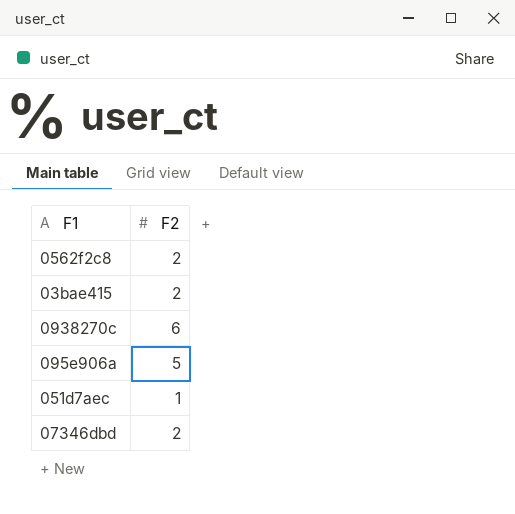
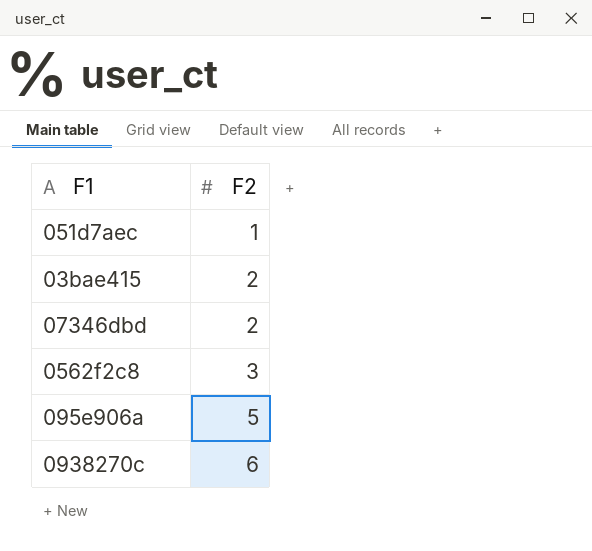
row order: none -> F2 ascending
0562f2c8 | F2: 2 -> 3

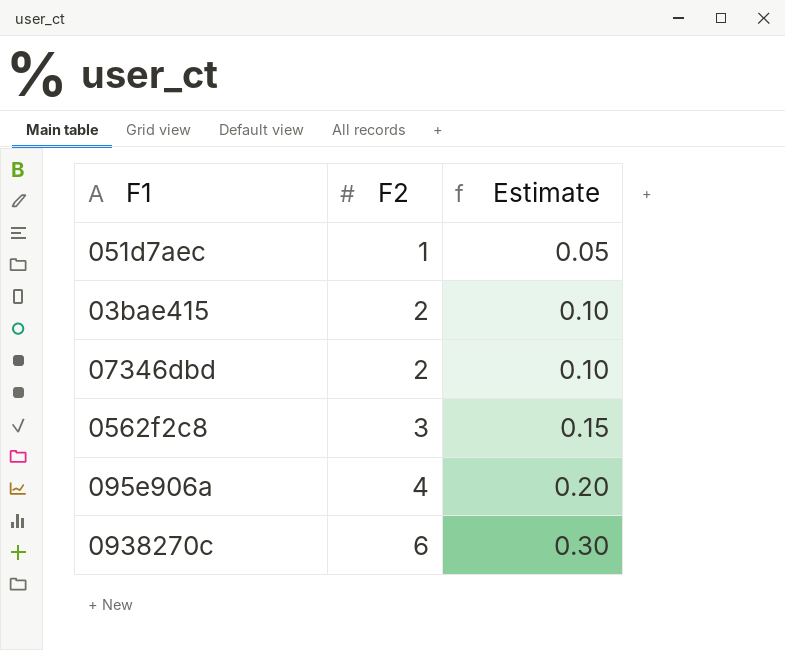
column Estimate | formula: none -> [F2] * 0.05
095e906a | F2: 5 -> 4

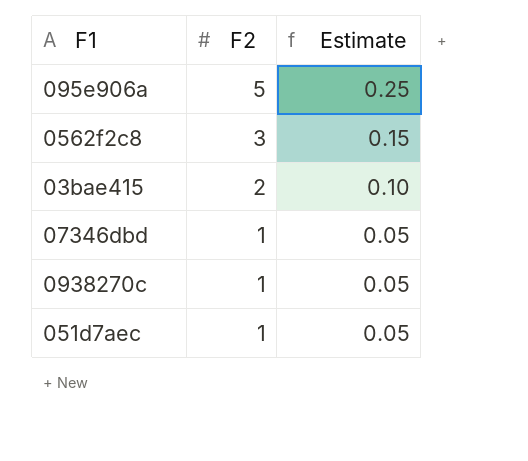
row order: F2 ascending -> F2 descending
095e906a | F2: 4 -> 5
095e906a | Estimate: 0.20 -> 0.25
07346dbd | F2: 2 -> 1
07346dbd | Estimate: 0.10 -> 0.05
0938270c | F2: 6 -> 1
0938270c | Estimate: 0.30 -> 0.05

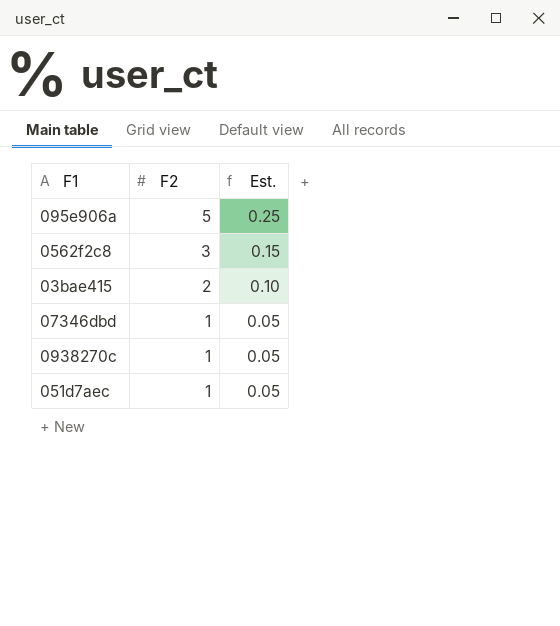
column name: Estimate -> Est.

